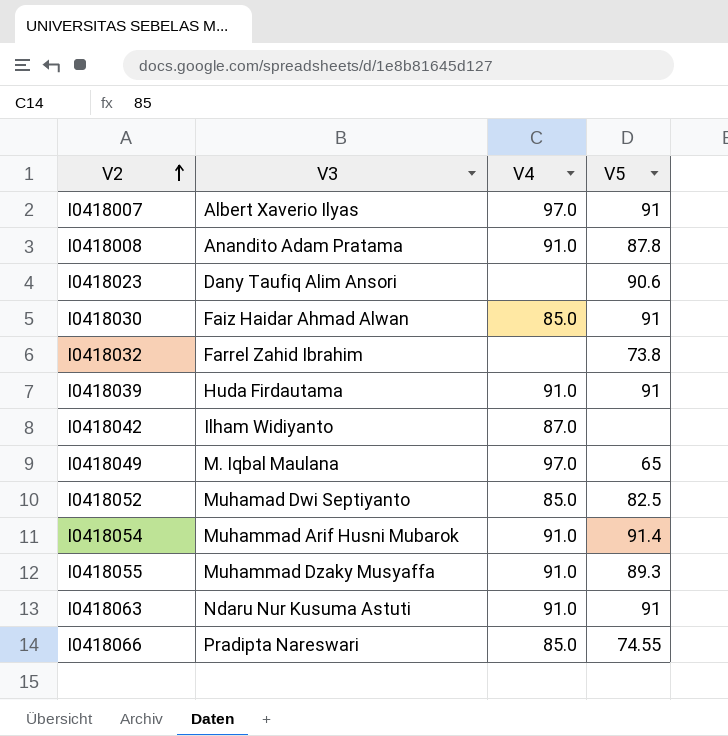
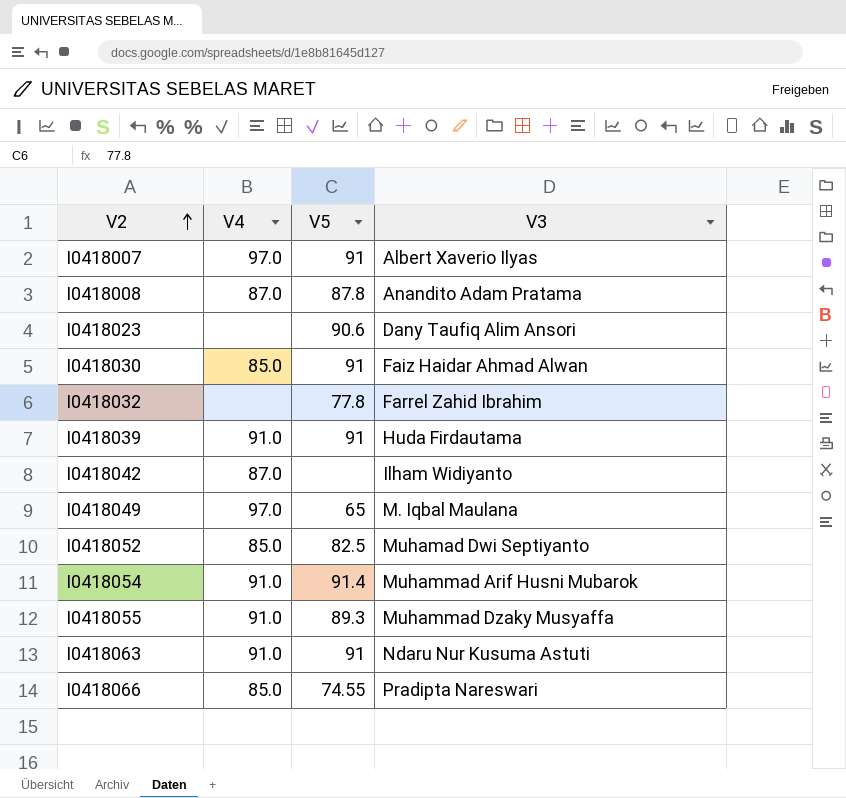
column V3 | position: 2 -> 4
I0418008 | V4: 91.0 -> 87.0
I0418032 | V5: 73.8 -> 77.8

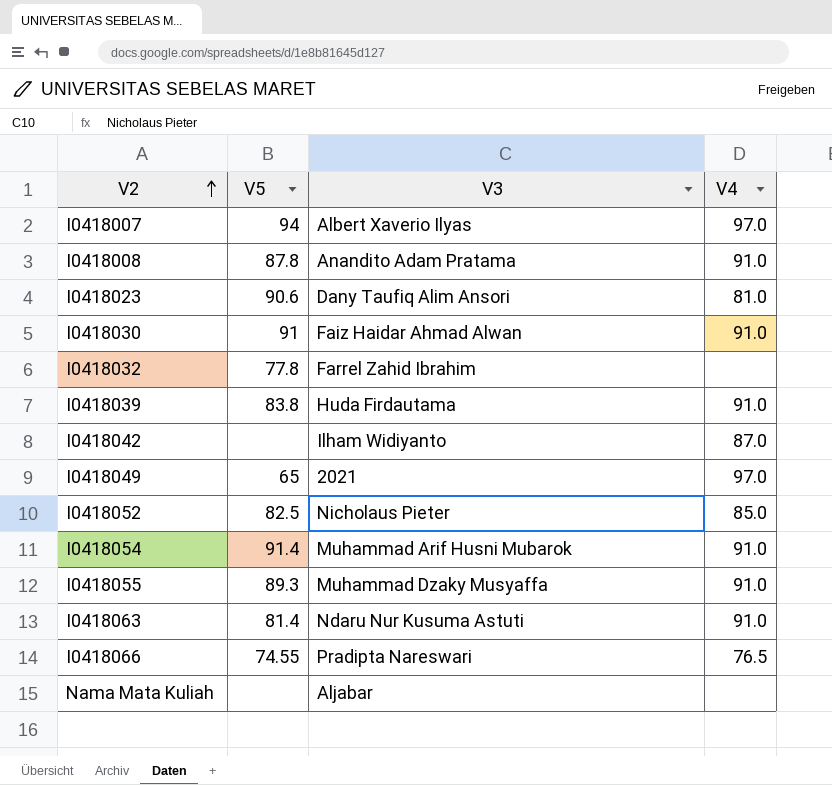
column V4 | position: 2 -> 4
I0418007 | V5: 91 -> 94
I0418008 | V4: 87.0 -> 91.0
I0418023 | V4: none -> 81.0
I0418030 | V4: 85.0 -> 91.0
I0418039 | V5: 91 -> 83.8
I0418049 | V3: M. Iqbal Maulana -> 2021
I0418052 | V3: Muhamad Dwi Septiyanto -> Nicholaus Pieter
I0418063 | V5: 91 -> 81.4
I0418066 | V4: 85.0 -> 76.5
row Nama Mata Kuliah: none -> none | Aljabar | none

